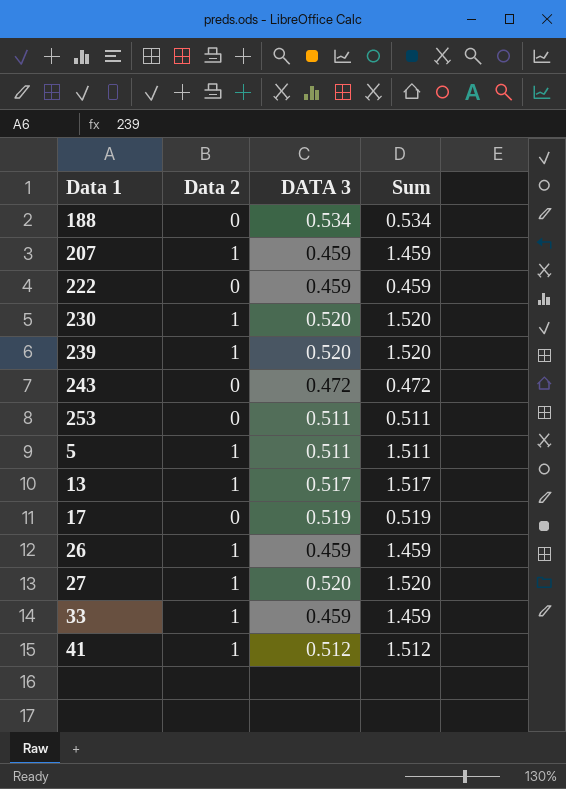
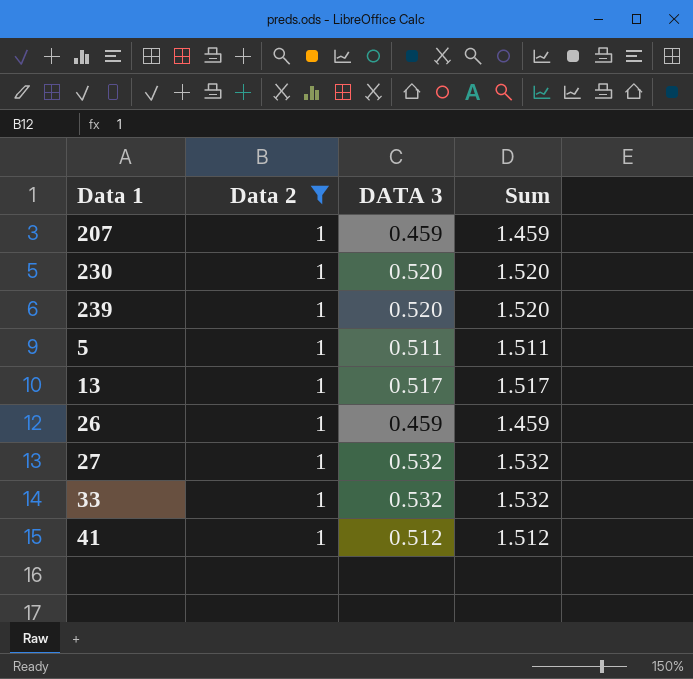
filter: none -> Data 2 = 1
27 | DATA 3: 0.520 -> 0.532
27 | Sum: 1.520 -> 1.532
33 | DATA 3: 0.459 -> 0.532
33 | Sum: 1.459 -> 1.532

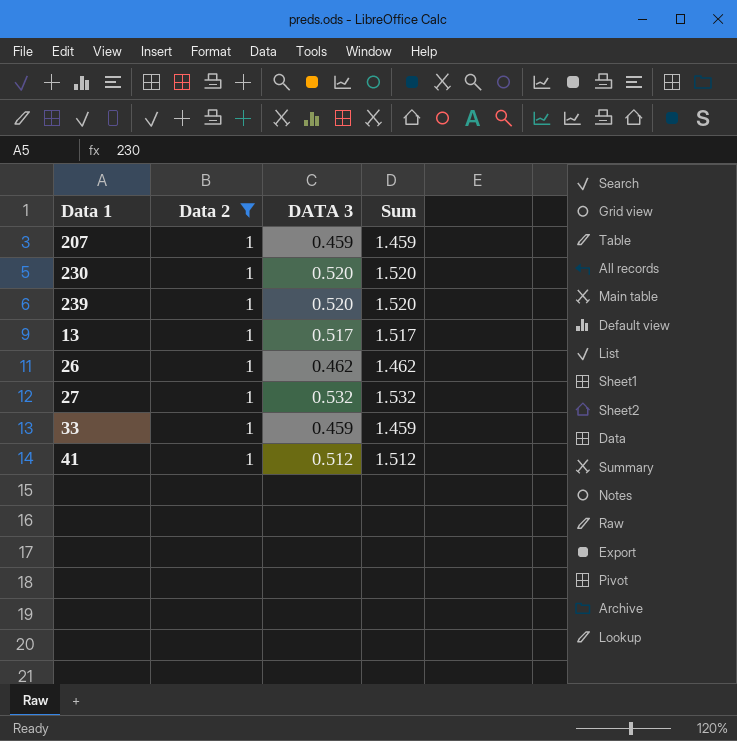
row 5: 1 | 0.511 | 1.511 -> none
26 | DATA 3: 0.459 -> 0.462
26 | Sum: 1.459 -> 1.462
33 | DATA 3: 0.532 -> 0.459
33 | Sum: 1.532 -> 1.459

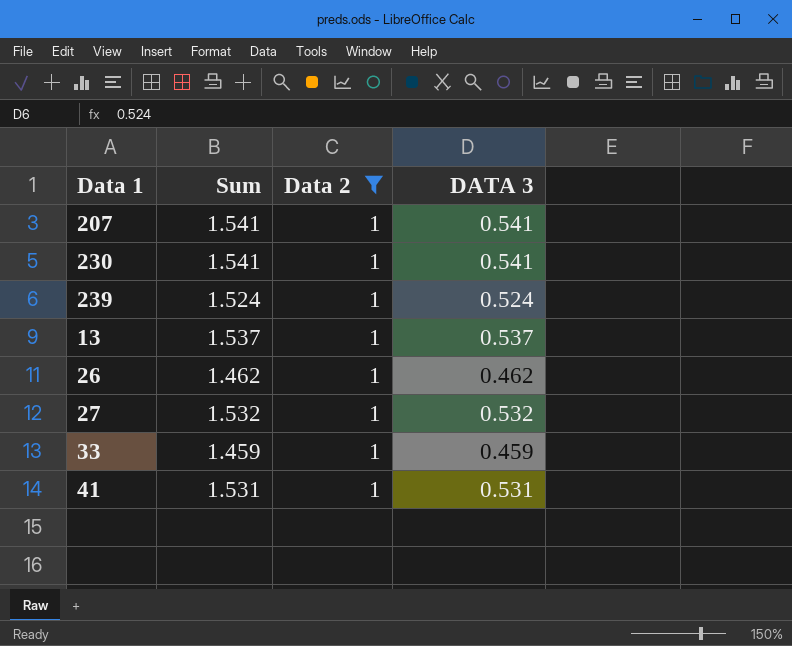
column Sum | position: 4 -> 2
207 | Sum: 1.459 -> 1.541
207 | DATA 3: 0.459 -> 0.541
230 | Sum: 1.520 -> 1.541
230 | DATA 3: 0.520 -> 0.541
239 | Sum: 1.520 -> 1.524
239 | DATA 3: 0.520 -> 0.524
13 | Sum: 1.517 -> 1.537
13 | DATA 3: 0.517 -> 0.537
41 | Sum: 1.512 -> 1.531
41 | DATA 3: 0.512 -> 0.531

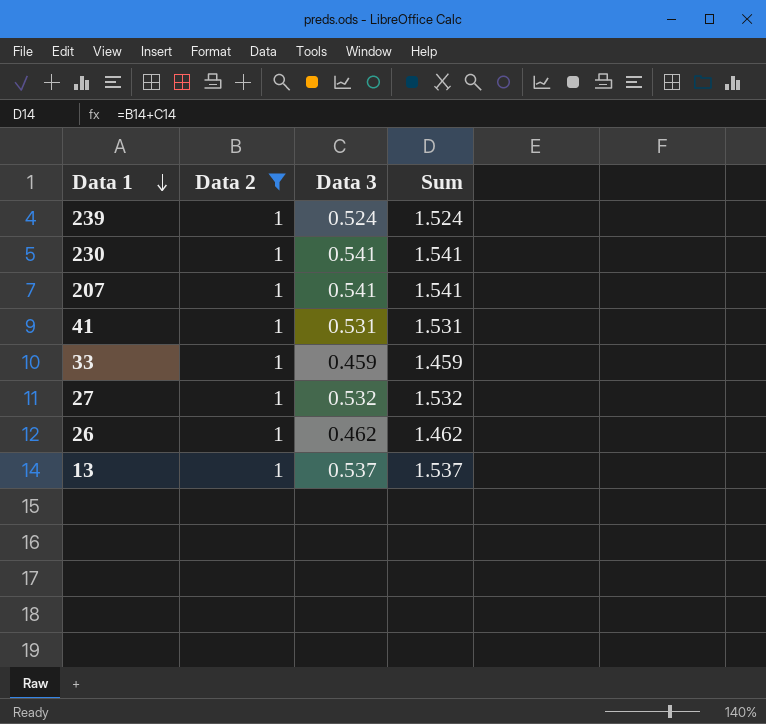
row order: none -> Data 1 descending
column name: DATA 3 -> Data 3
column Sum | position: 2 -> 4

